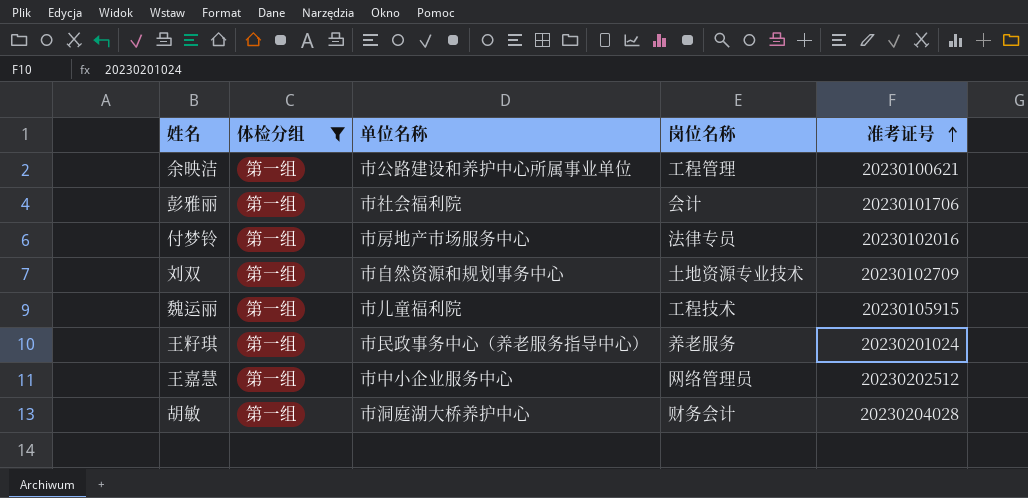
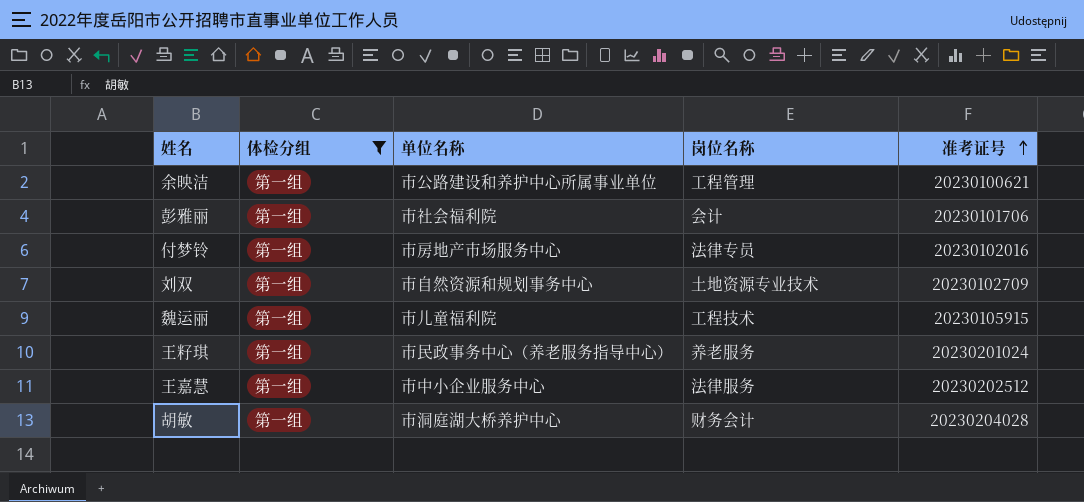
王嘉慧 | 岗位名称: 网络管理员 -> 法律服务

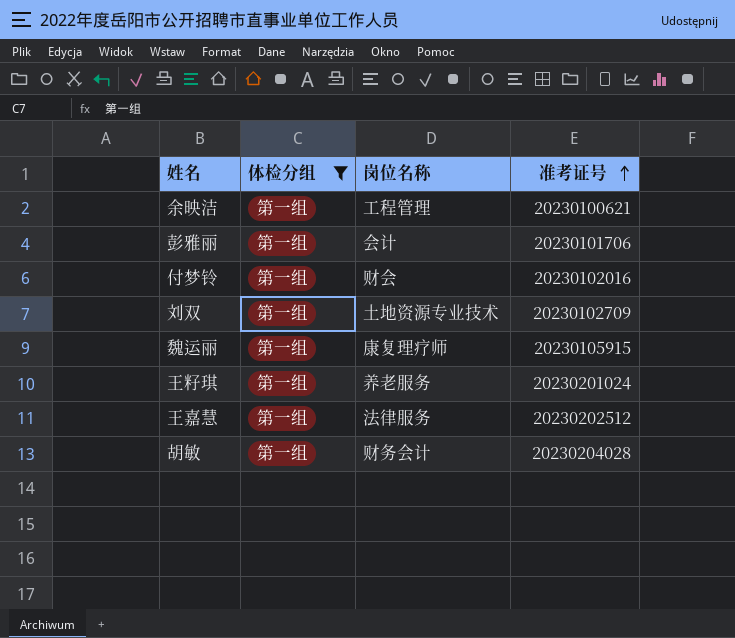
column 单位名称 | position: 3 -> none
付梦铃 | 岗位名称: 法律专员 -> 财会
魏运丽 | 岗位名称: 工程技术 -> 康复理疗师

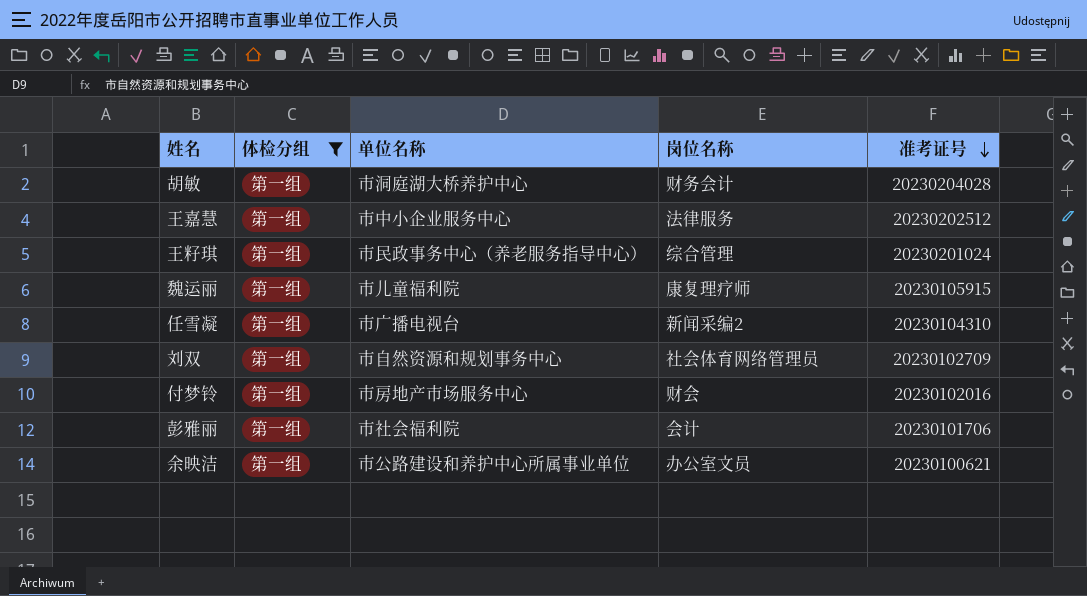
row order: 准考证号 ascending -> 准考证号 descending
column 单位名称 | position: none -> 3
王籽琪 | 岗位名称: 养老服务 -> 综合管理
row 任雪凝: none -> 第一组 | 市广播电视台 | 新闻采编2 | 20230104310
刘双 | 岗位名称: 土地资源专业技术 -> 社会体育网络管理员
余映洁 | 岗位名称: 工程管理 -> 办公室文员

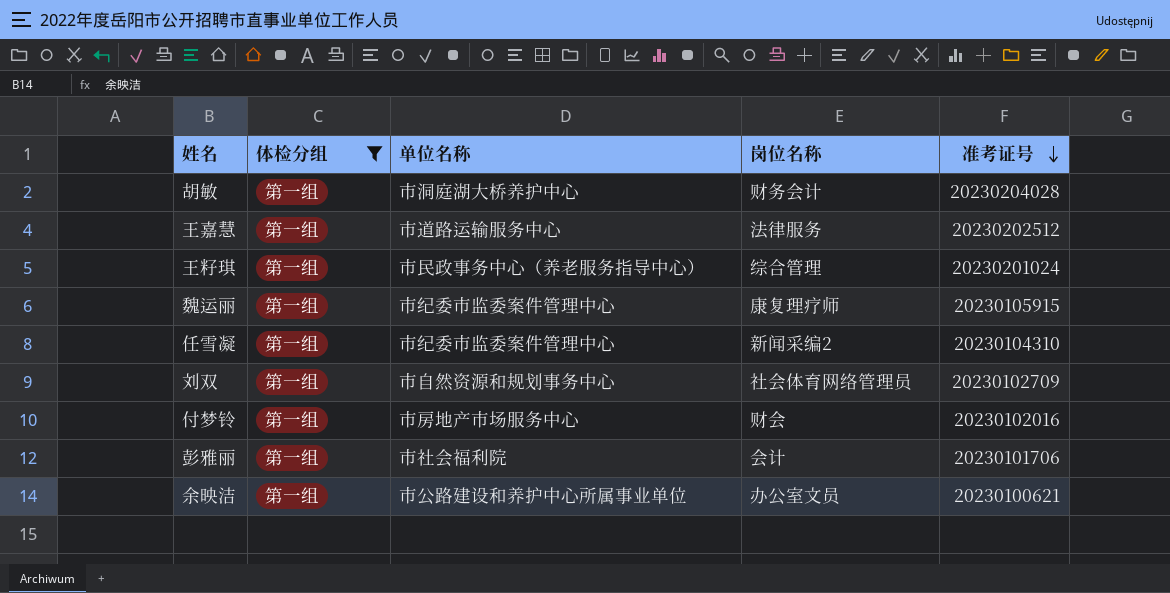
王嘉慧 | 单位名称: 市中小企业服务中心 -> 市道路运输服务中心
魏运丽 | 单位名称: 市儿童福利院 -> 市纪委市监委案件管理中心
任雪凝 | 单位名称: 市广播电视台 -> 市纪委市监委案件管理中心

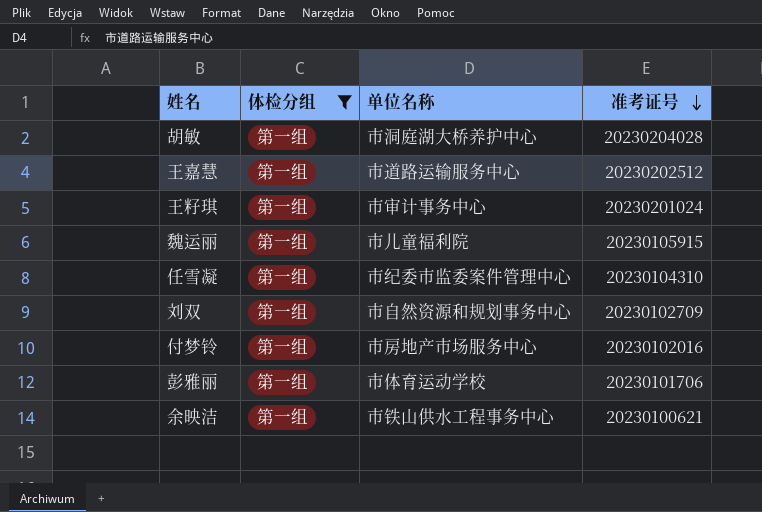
column 岗位名称 | position: 4 -> none
王籽琪 | 单位名称: 市民政事务中心（养老服务指导中心） -> 市审计事务中心
魏运丽 | 单位名称: 市纪委市监委案件管理中心 -> 市儿童福利院
彭雅丽 | 单位名称: 市社会福利院 -> 市体育运动学校
余映洁 | 单位名称: 市公路建设和养护中心所属事业单位 -> 市铁山供水工程事务中心

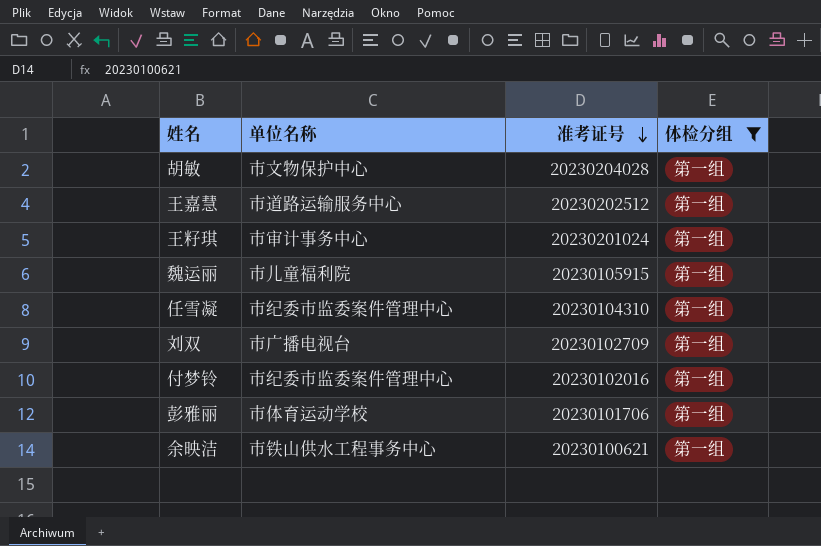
column 体检分组 | position: 2 -> 4
胡敏 | 单位名称: 市洞庭湖大桥养护中心 -> 市文物保护中心
刘双 | 单位名称: 市自然资源和规划事务中心 -> 市广播电视台
付梦铃 | 单位名称: 市房地产市场服务中心 -> 市纪委市监委案件管理中心

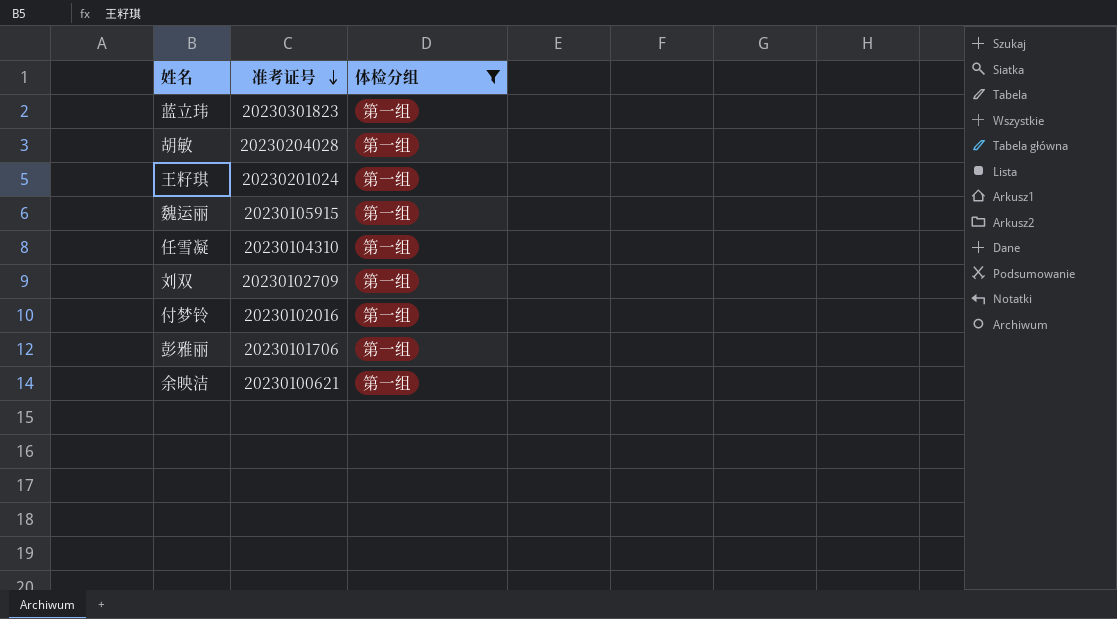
column 单位名称 | position: 2 -> none
row 王嘉慧: 市道路运输服务中心 | 20230202512 | 第一组 -> none
row 蓝立玮: none -> 20230301823 | 第一组

